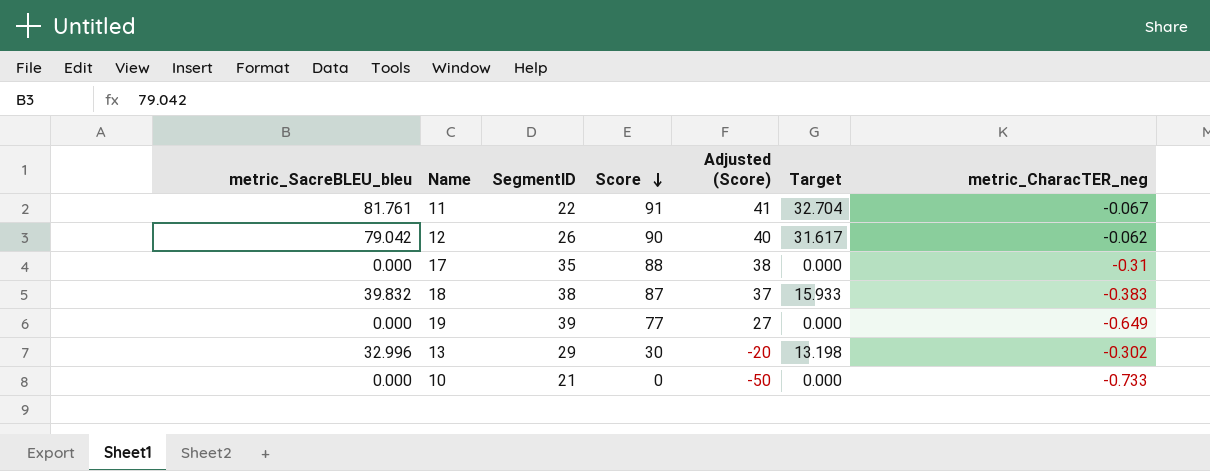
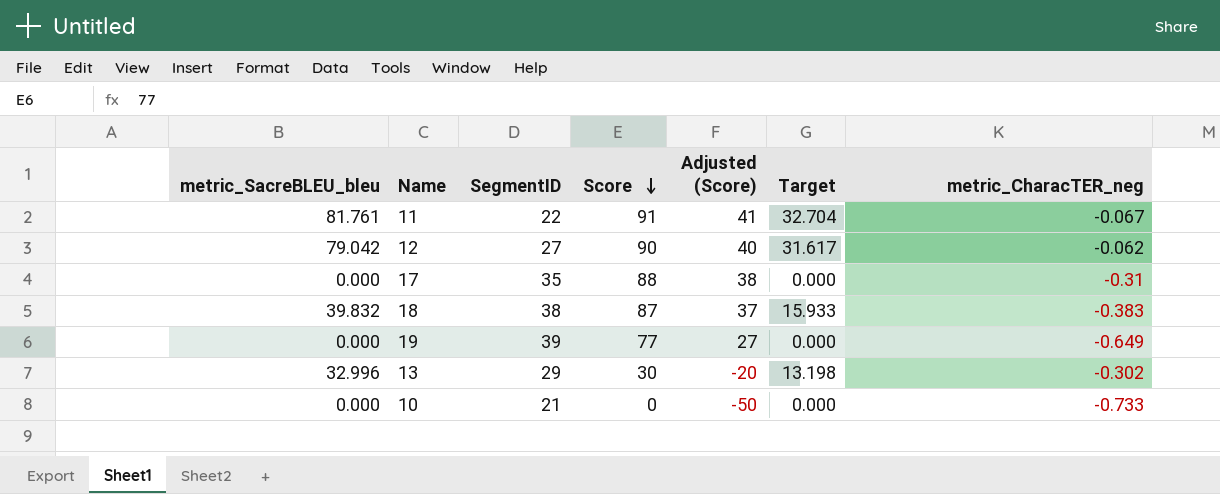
12 | SegmentID: 26 -> 27

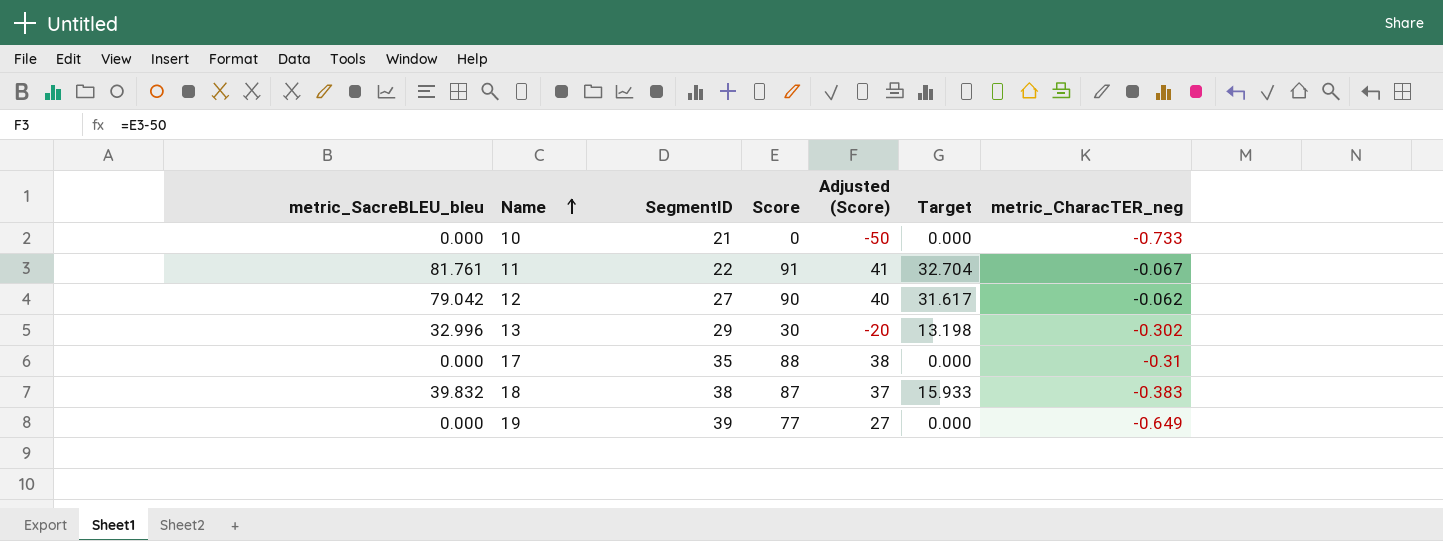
row order: Score descending -> Name ascending

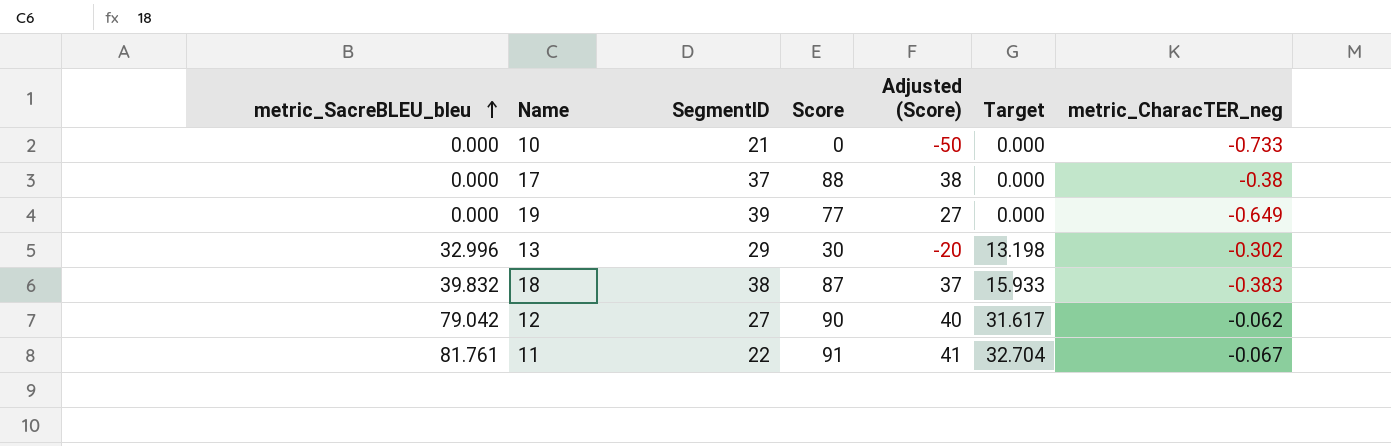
row order: Name ascending -> metric_SacreBLEU_bleu ascending
17 | SegmentID: 35 -> 37
17 | metric_CharacTER_neg: -0.31 -> -0.38

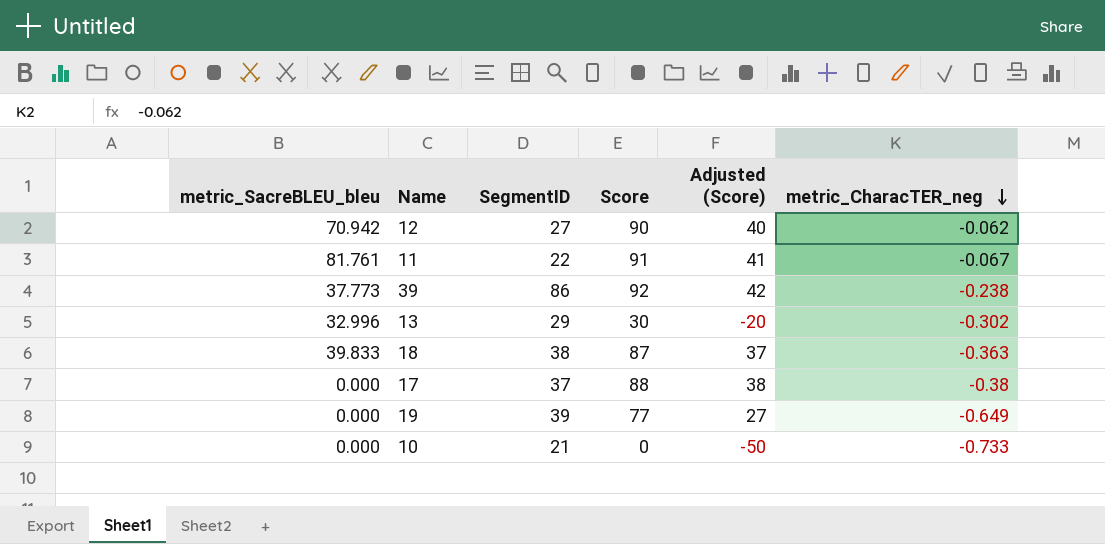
row order: metric_SacreBLEU_bleu ascending -> metric_CharacTER_neg descending
column Target | formula: [metric_SacreBLEU_bleu] * 0.4 -> none
12 | metric_SacreBLEU_bleu: 79.042 -> 70.942
row 39: none -> 37.773 | 86 | 92 | 42 | -0.238
18 | metric_SacreBLEU_bleu: 39.832 -> 39.833
18 | metric_CharacTER_neg: -0.383 -> -0.363

